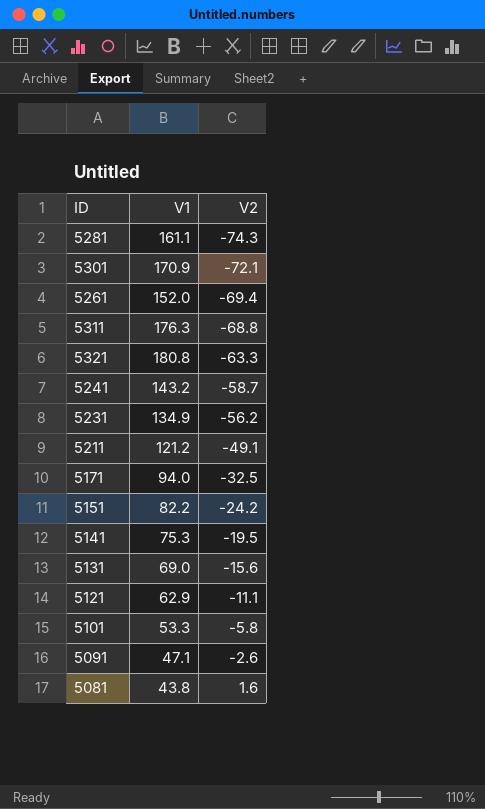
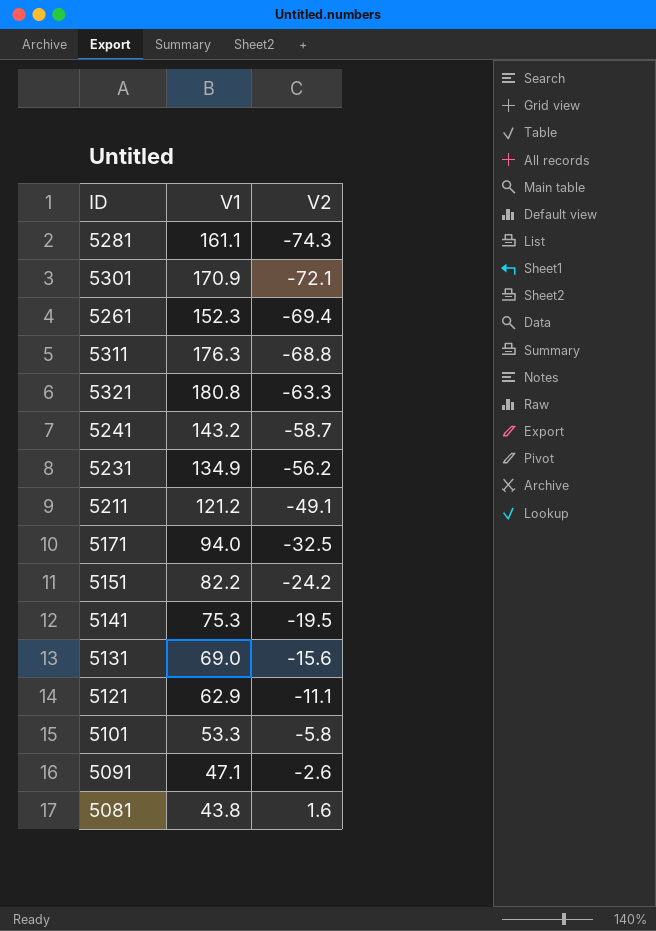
5261 | V1: 152.0 -> 152.3

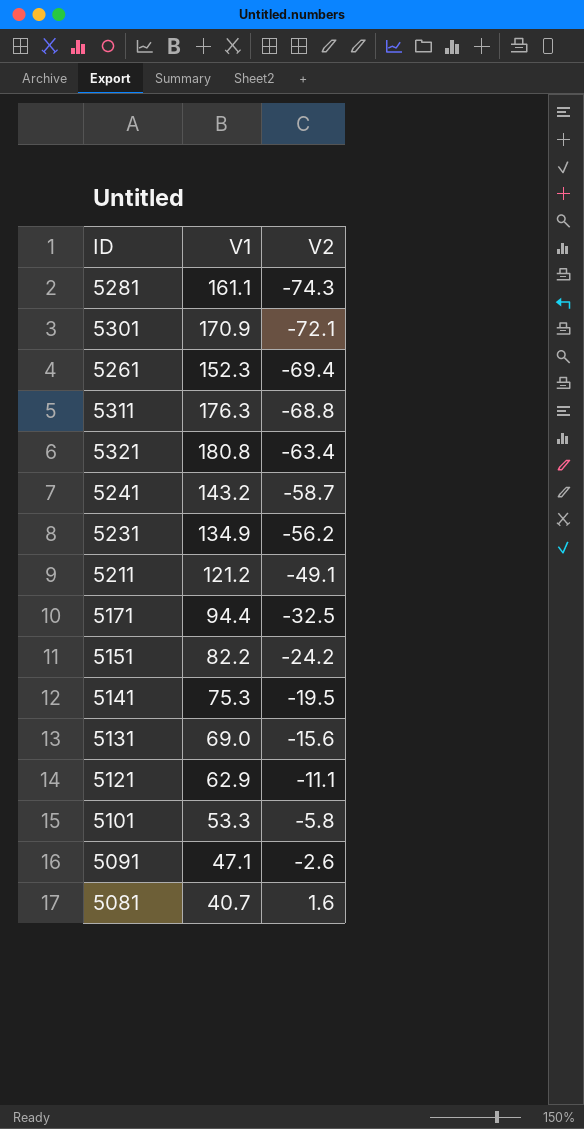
5321 | V2: -63.3 -> -63.4
5171 | V1: 94.0 -> 94.4
5081 | V1: 43.8 -> 40.7

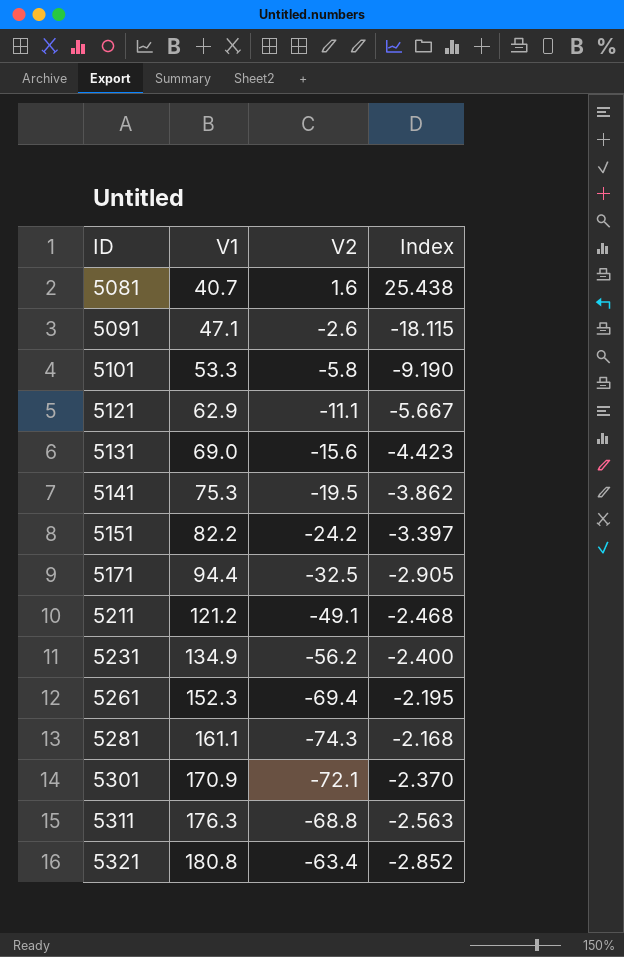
row order: V2 ascending -> ID ascending
column Index | formula: none -> [V1] / [V2]
row 5241: 143.2 | -58.7 -> none

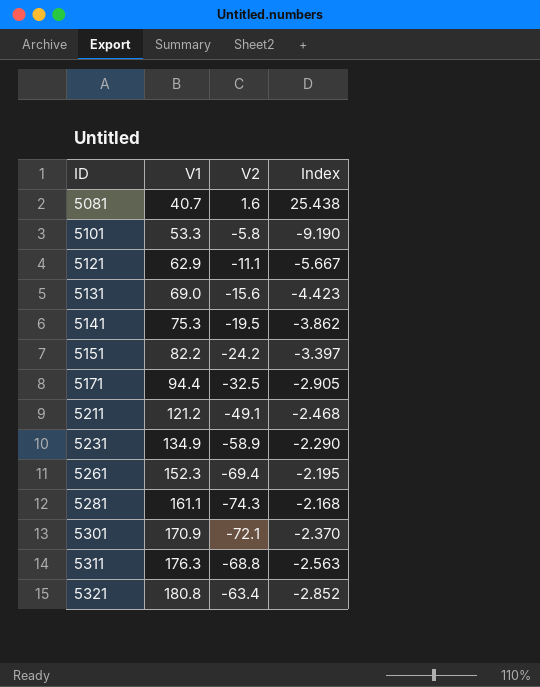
row 5091: 47.1 | -2.6 | -18.115 -> none
5231 | V2: -56.2 -> -58.9
5231 | Index: -2.400 -> -2.290

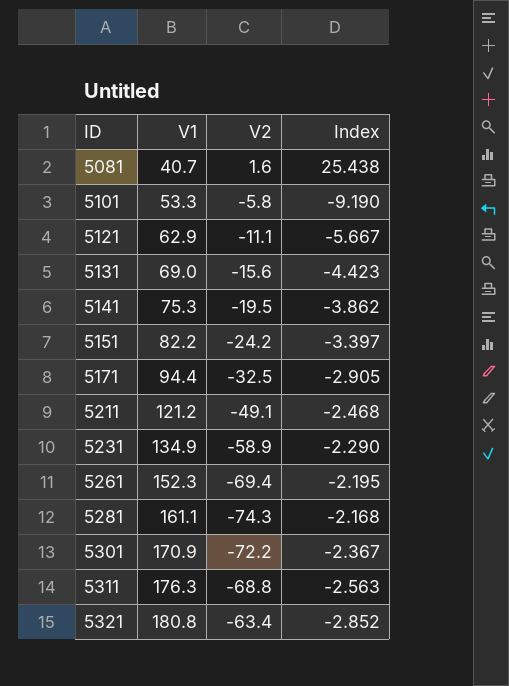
5301 | V2: -72.1 -> -72.2
5301 | Index: -2.370 -> -2.367

